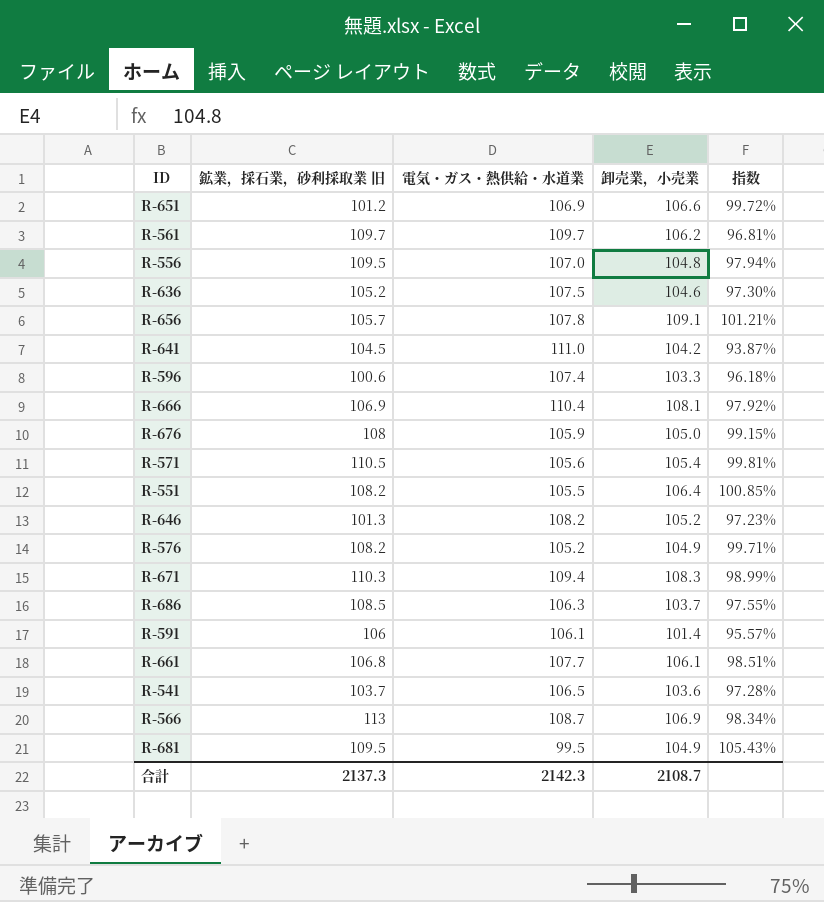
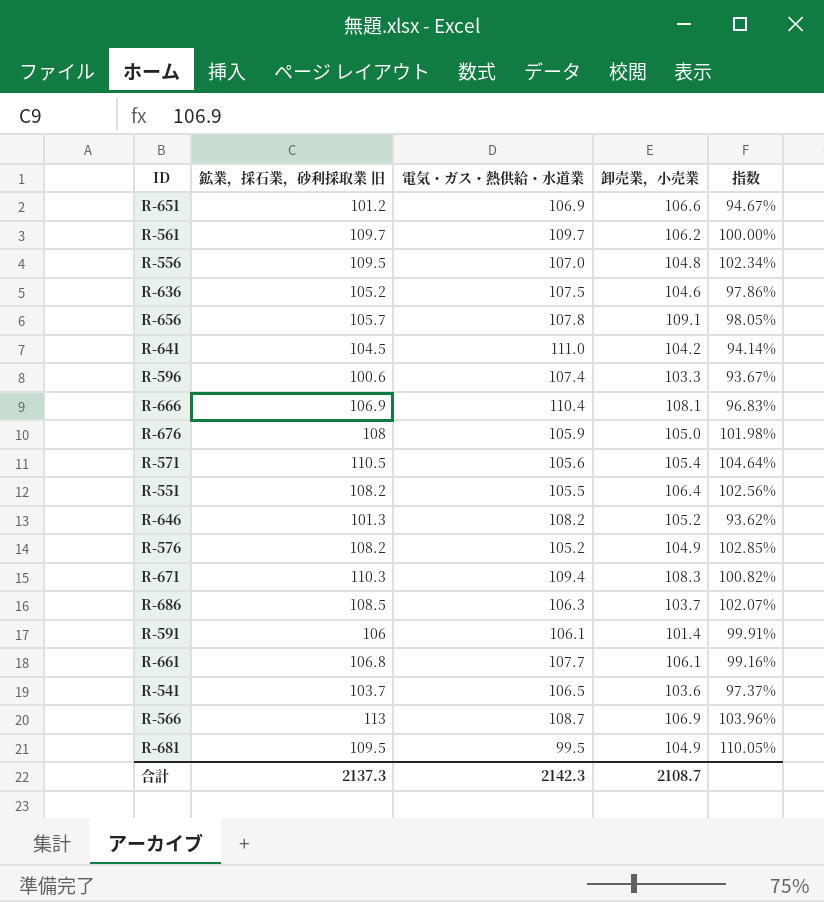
column 指数 | formula: [卸売業，小売業] / [電気・ガス・熱供給・水道業] -> [鉱業，採石業，砂利採取業 旧] / [電気・ガス・熱供給・水道業]

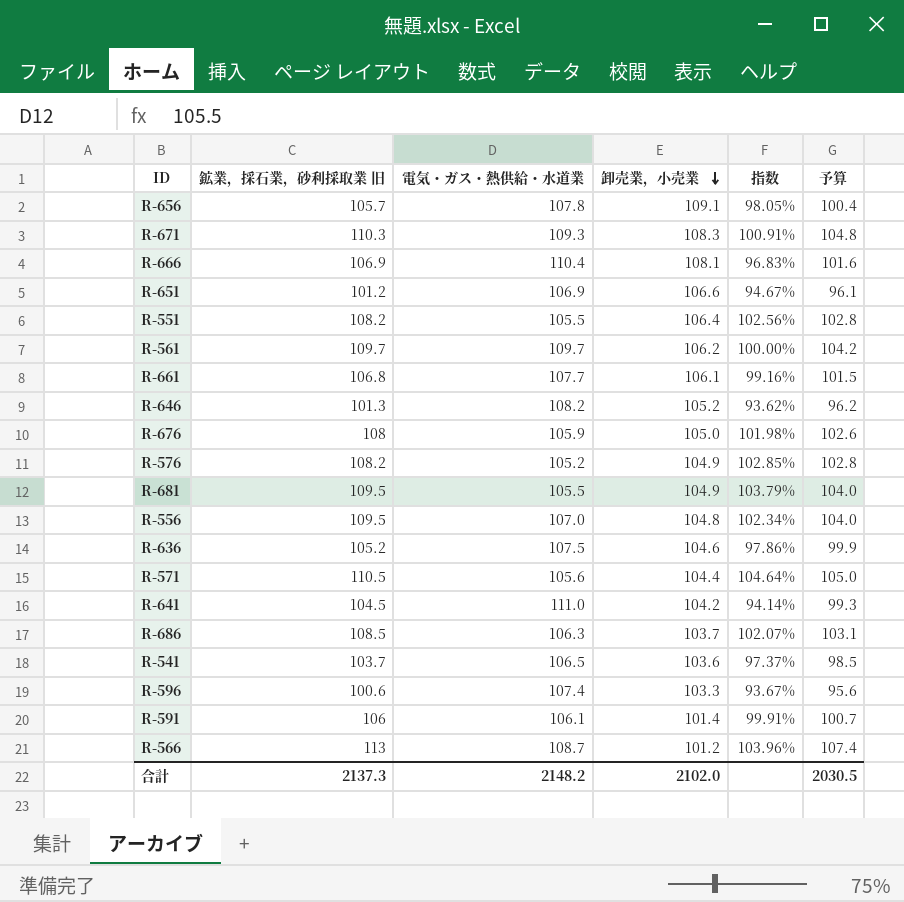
row order: none -> 卸売業，小売業 descending
column 予算 | formula: none -> [鉱業，採石業，砂利採取業 旧] * 0.95
R-671 | 電気・ガス・熱供給・水道業: 109.4 -> 109.3
R-671 | 指数: 100.82% -> 100.91%
R-681 | 電気・ガス・熱供給・水道業: 99.5 -> 105.5
R-681 | 指数: 110.05% -> 103.79%
R-571 | 卸売業，小売業: 105.4 -> 104.4
R-566 | 卸売業，小売業: 106.9 -> 101.2
合計 | 電気・ガス・熱供給・水道業: 2142.3 -> 2148.2
合計 | 卸売業，小売業: 2108.7 -> 2102.0

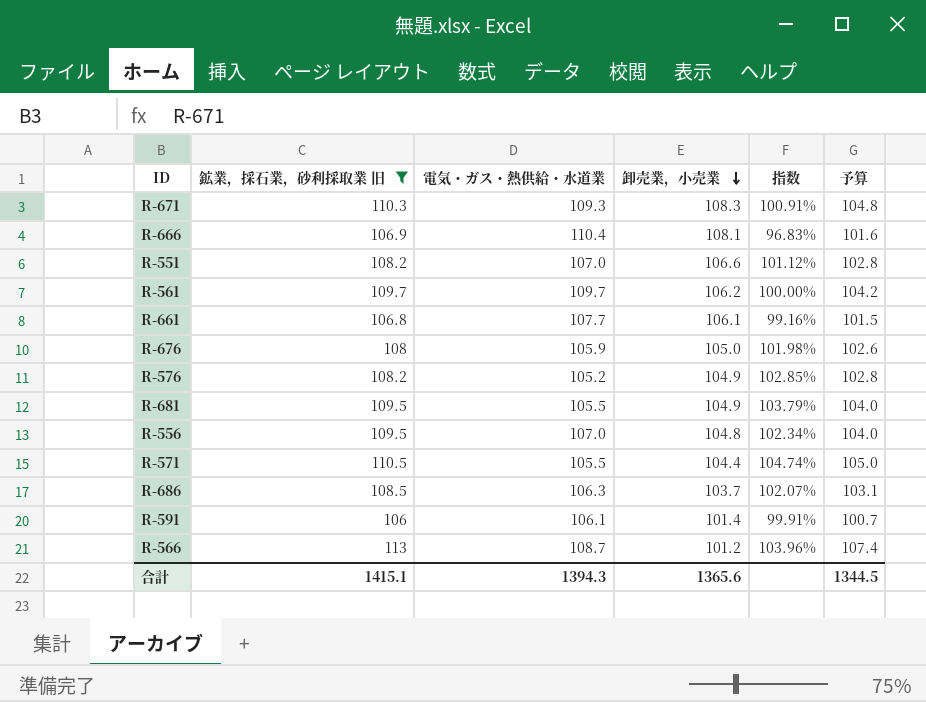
filter: none -> 鉱業，採石業，砂利採取業 旧 >= 106
R-551 | 電気・ガス・熱供給・水道業: 105.5 -> 107.0
R-551 | 卸売業，小売業: 106.4 -> 106.6
R-551 | 指数: 102.56% -> 101.12%
R-571 | 電気・ガス・熱供給・水道業: 105.6 -> 105.5
R-571 | 指数: 104.64% -> 104.74%
合計 | 鉱業，採石業，砂利採取業 旧: 2137.3 -> 1415.1
合計 | 電気・ガス・熱供給・水道業: 2148.2 -> 1394.3
合計 | 卸売業，小売業: 2102.0 -> 1365.6
合計 | 予算: 2030.5 -> 1344.5

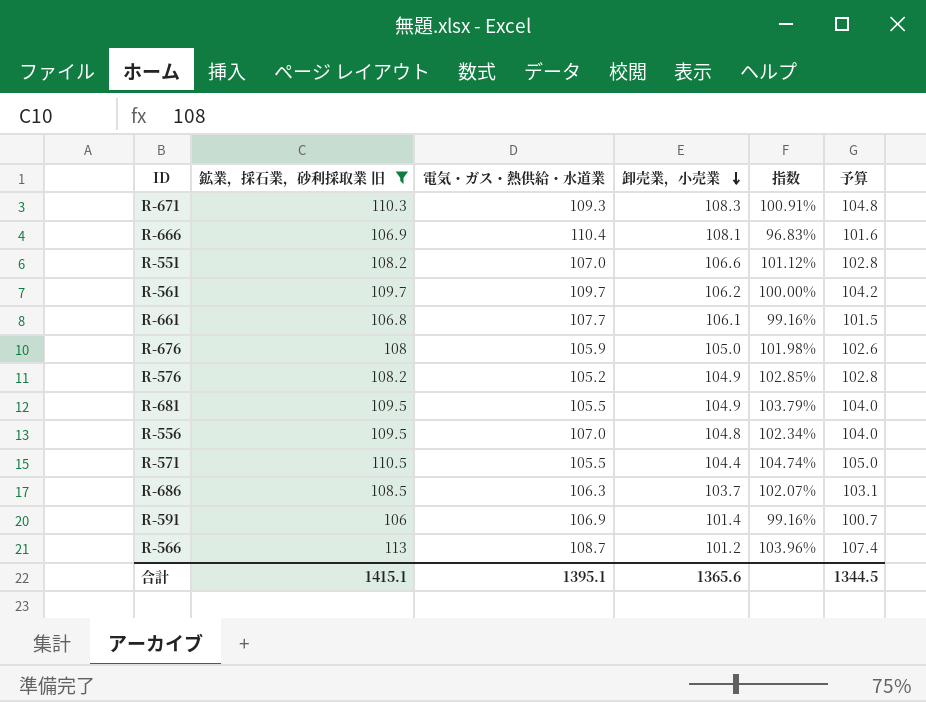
R-591 | 電気・ガス・熱供給・水道業: 106.1 -> 106.9
R-591 | 指数: 99.91% -> 99.16%
合計 | 電気・ガス・熱供給・水道業: 1394.3 -> 1395.1

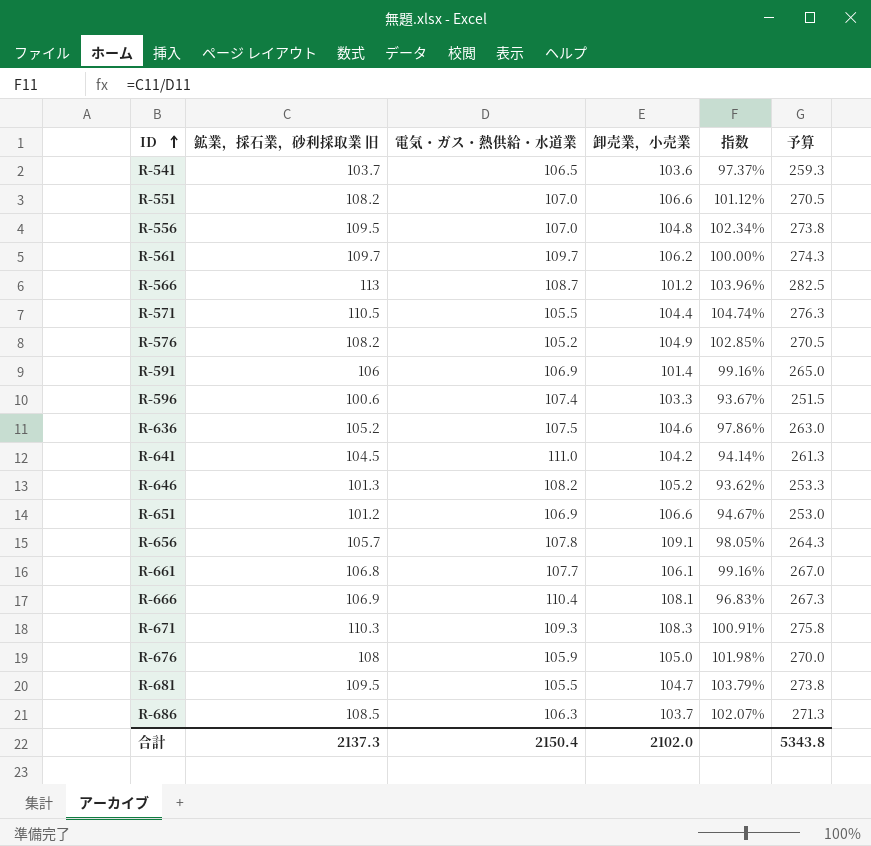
filter: 鉱業，採石業，砂利採取業 旧 >= 106 -> none
row order: 卸売業，小売業 descending -> ID ascending
column 予算 | formula: [鉱業，採石業，砂利採取業 旧] * 0.95 -> [鉱業，採石業，砂利採取業 旧] * 2.5
R-681 | 卸売業，小売業: 104.9 -> 104.7
合計 | 鉱業，採石業，砂利採取業 旧: 1415.1 -> 2137.3
合計 | 電気・ガス・熱供給・水道業: 1395.1 -> 2150.4
合計 | 卸売業，小売業: 1365.6 -> 2102.0
合計 | 予算: 1344.5 -> 5343.8

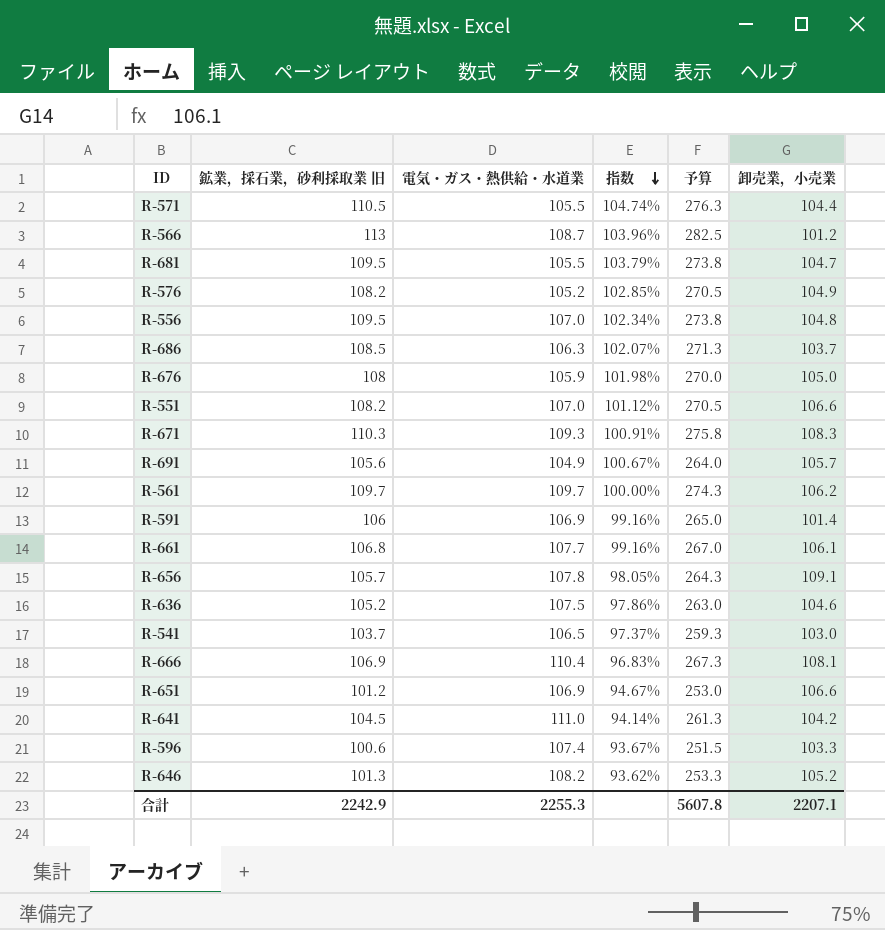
row order: ID ascending -> 指数 descending
column 卸売業，小売業 | position: 4 -> 6
row R-691: none -> 105.6 | 104.9 | 100.67% | 264.0 | 105.7
R-541 | 卸売業，小売業: 103.6 -> 103.0
合計 | 鉱業，採石業，砂利採取業 旧: 2137.3 -> 2242.9
合計 | 電気・ガス・熱供給・水道業: 2150.4 -> 2255.3
合計 | 予算: 5343.8 -> 5607.8
合計 | 卸売業，小売業: 2102.0 -> 2207.1

